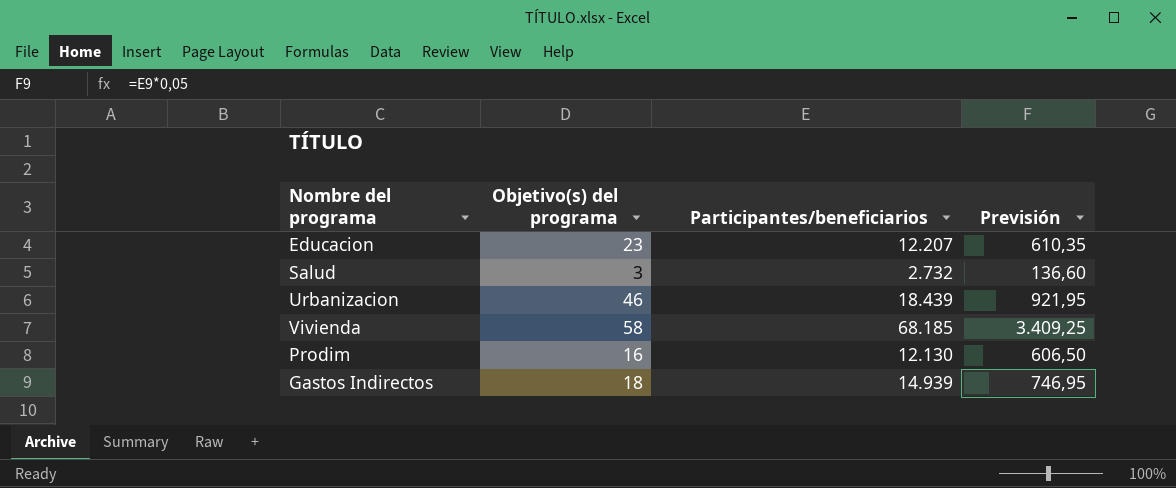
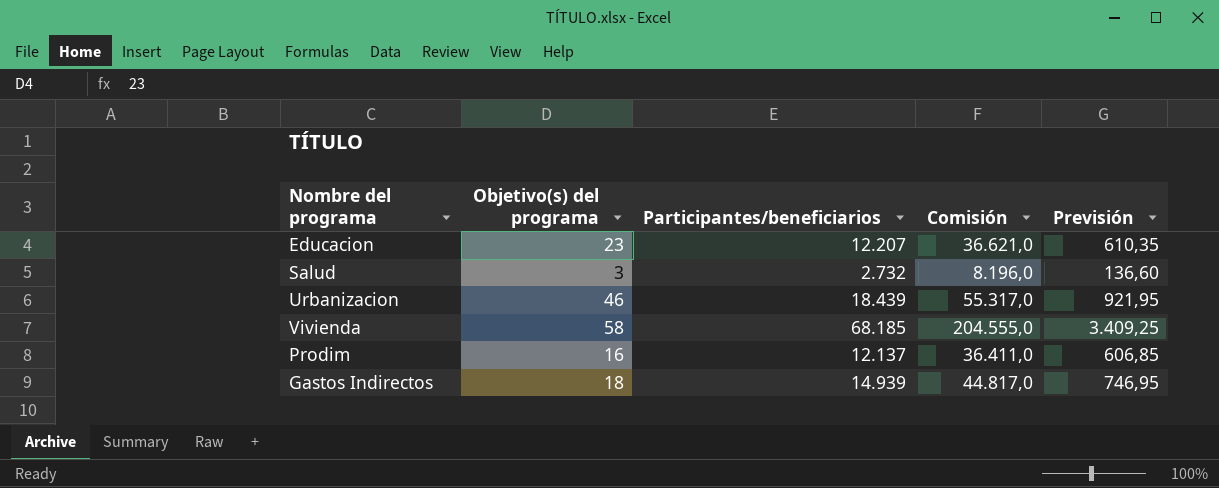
column Comisión | formula: none -> [Participantes/beneficiarios] * 3
Prodim | Participantes/beneficiarios: 12.130 -> 12.137
Prodim | Previsión: 606,50 -> 606,85

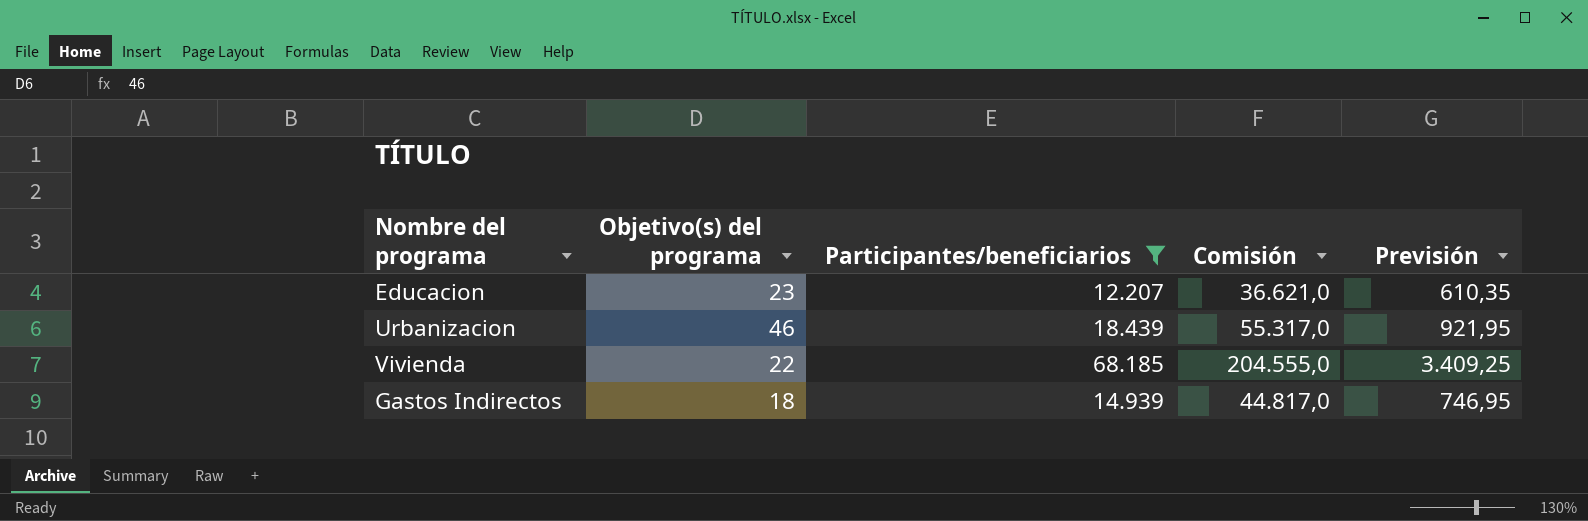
filter: none -> Participantes/beneficiarios >= 12.207
Vivienda | Objetivo(s) del programa: 58 -> 22

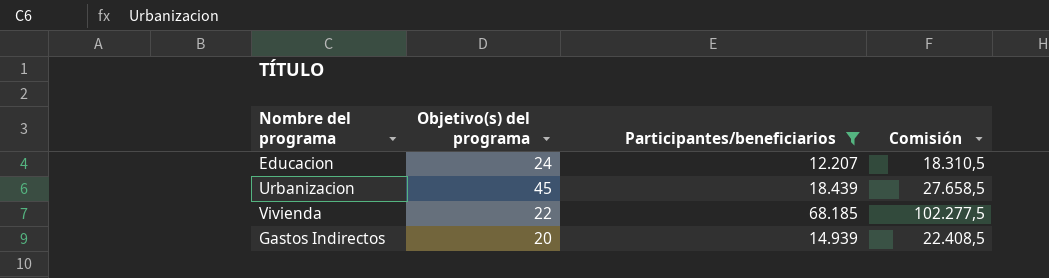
column Previsión | formula: [Participantes/beneficiarios] * 0,05 -> none
column Comisión | formula: [Participantes/beneficiarios] * 3 -> [Participantes/beneficiarios] * 1,5
Educacion | Objetivo(s) del programa: 23 -> 24
Urbanizacion | Objetivo(s) del programa: 46 -> 45
Gastos Indirectos | Objetivo(s) del programa: 18 -> 20

